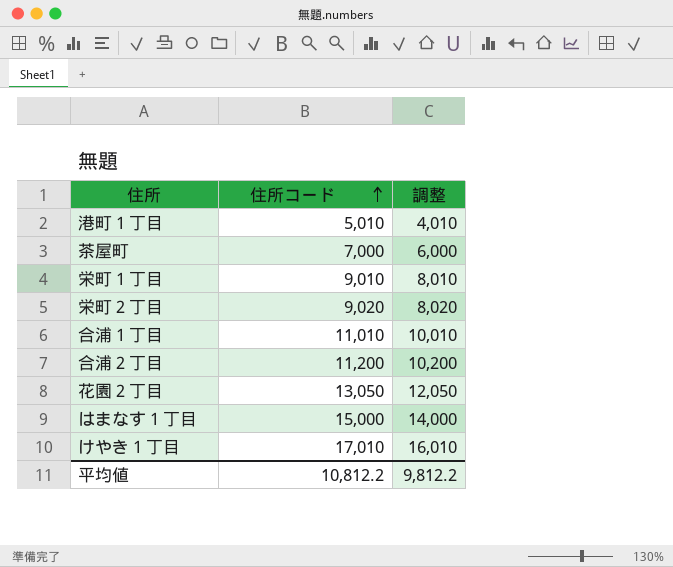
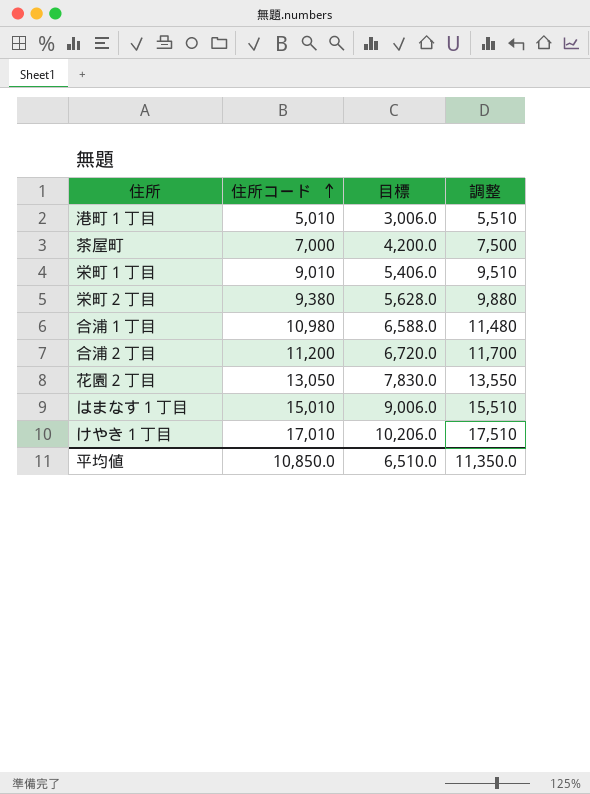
column 目標 | formula: none -> [住所コード] * 0.6
column 調整 | formula: [住所コード] - 1000 -> [住所コード] + 500
栄町２丁目 | 住所コード: 9,020 -> 9,380
合浦１丁目 | 住所コード: 11,010 -> 10,980
はまなす１丁目 | 住所コード: 15,000 -> 15,010
平均値 | 住所コード: 10,812.2 -> 10,850.0
平均値 | 調整: 9,812.2 -> 11,350.0

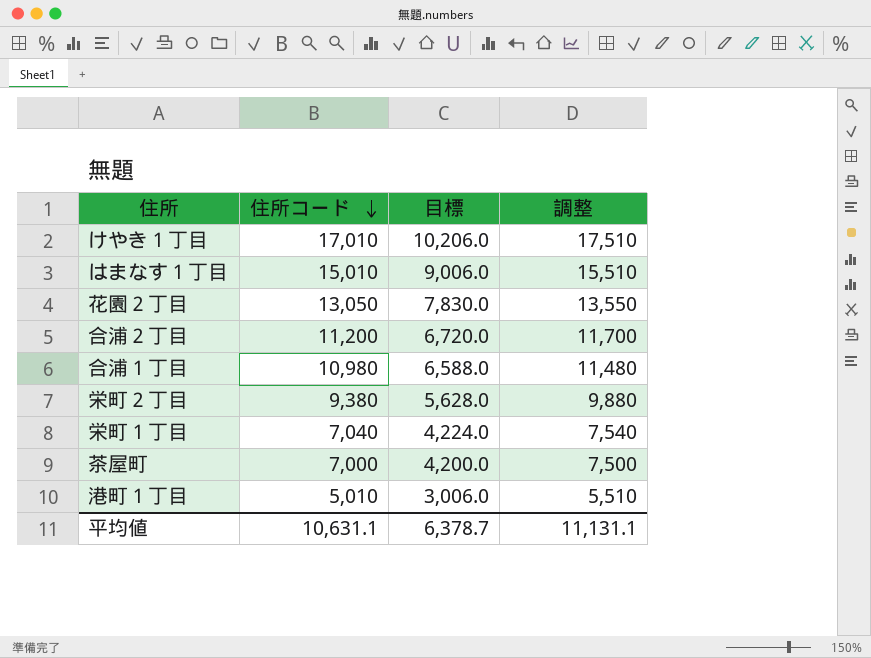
row order: 住所コード ascending -> 住所コード descending
栄町１丁目 | 住所コード: 9,010 -> 7,040
栄町１丁目 | 目標: 5,406.0 -> 4,224.0
栄町１丁目 | 調整: 9,510 -> 7,540
平均値 | 住所コード: 10,850.0 -> 10,631.1
平均値 | 目標: 6,510.0 -> 6,378.7
平均値 | 調整: 11,350.0 -> 11,131.1

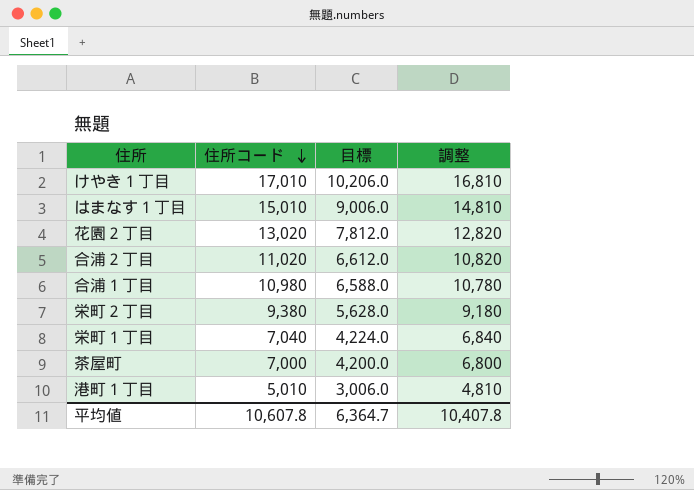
column 調整 | formula: [住所コード] + 500 -> [住所コード] - 200
花園２丁目 | 住所コード: 13,050 -> 13,020
花園２丁目 | 目標: 7,830.0 -> 7,812.0
合浦２丁目 | 住所コード: 11,200 -> 11,020
合浦２丁目 | 目標: 6,720.0 -> 6,612.0
平均値 | 住所コード: 10,631.1 -> 10,607.8
平均値 | 目標: 6,378.7 -> 6,364.7
平均値 | 調整: 11,131.1 -> 10,407.8

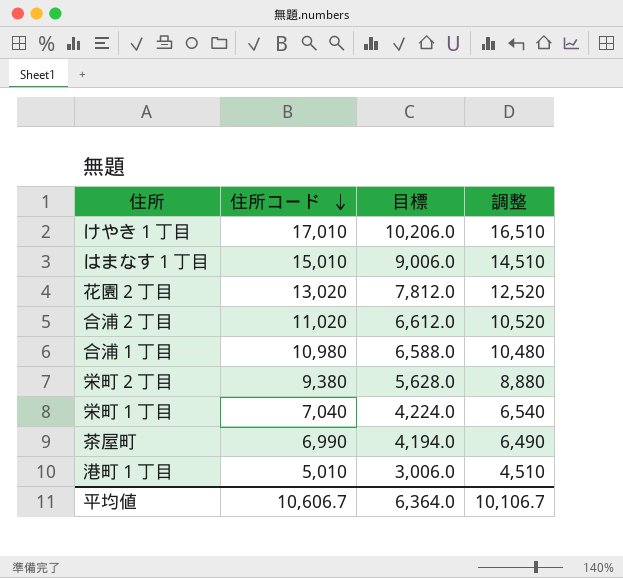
column 調整 | formula: [住所コード] - 200 -> [住所コード] - 500
茶屋町 | 住所コード: 7,000 -> 6,990
茶屋町 | 目標: 4,200.0 -> 4,194.0
平均値 | 住所コード: 10,607.8 -> 10,606.7
平均値 | 目標: 6,364.7 -> 6,364.0
平均値 | 調整: 10,407.8 -> 10,106.7

